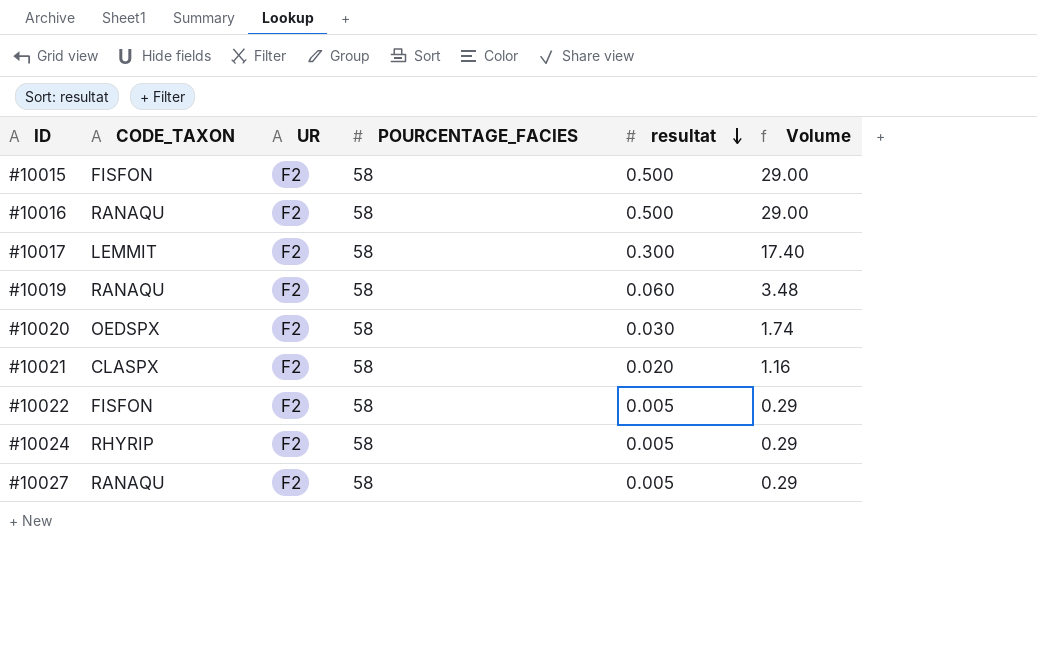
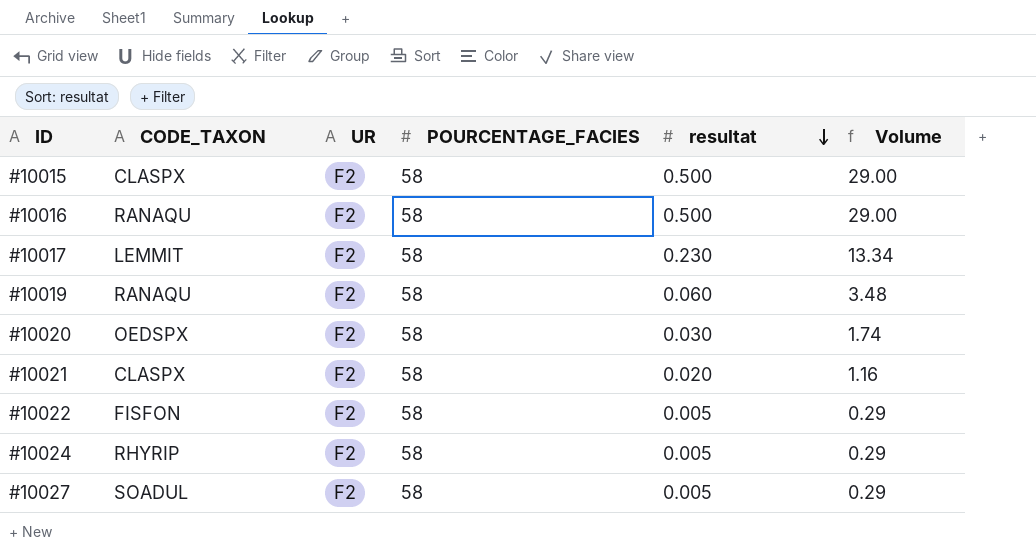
#10015 | CODE_TAXON: FISFON -> CLASPX
#10017 | resultat: 0.300 -> 0.230
#10017 | Volume: 17.40 -> 13.34
#10027 | CODE_TAXON: RANAQU -> SOADUL

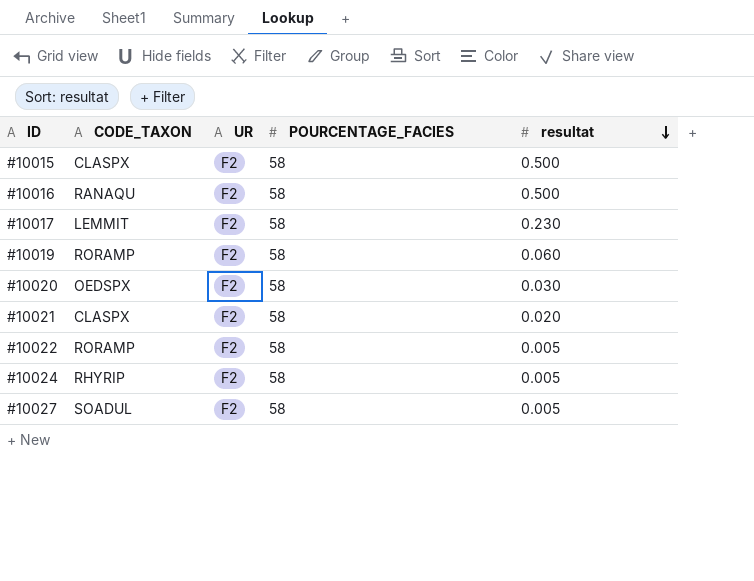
column Volume | formula: [POURCENTAGE_FACIES] * [resultat] -> none
#10019 | CODE_TAXON: RANAQU -> RORAMP
#10022 | CODE_TAXON: FISFON -> RORAMP

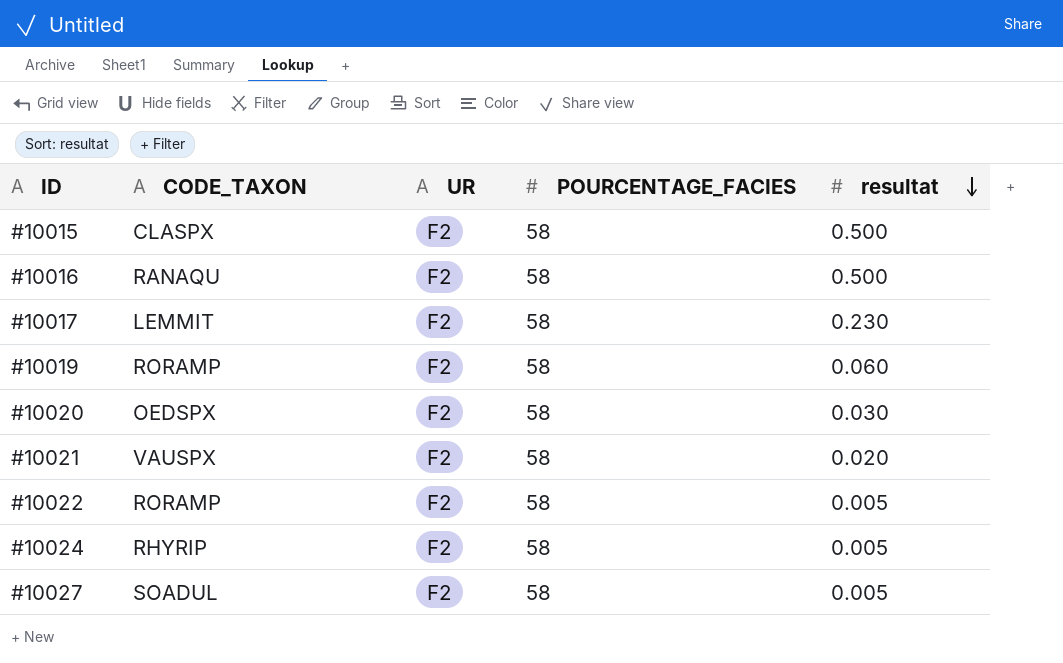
#10021 | CODE_TAXON: CLASPX -> VAUSPX

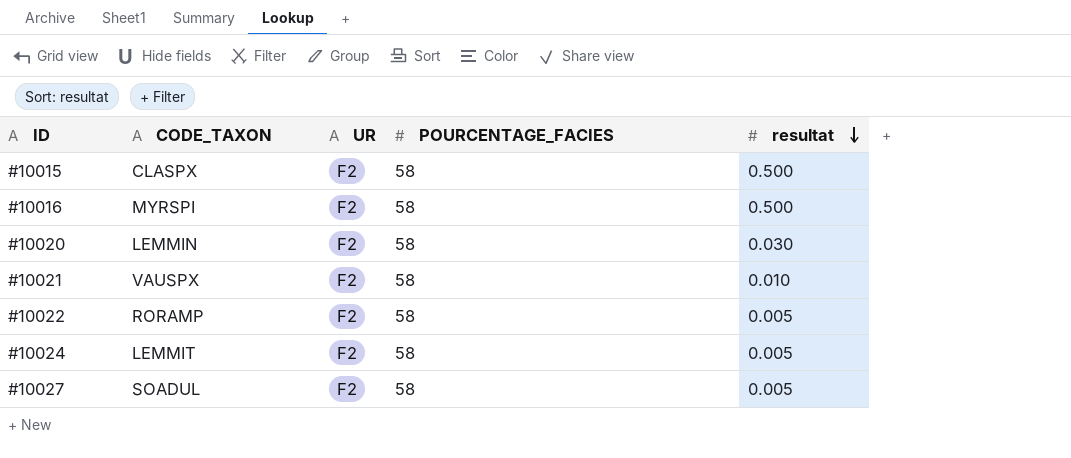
row #10017: LEMMIT | F2 | 58 | 0.230 -> none
row #10019: RORAMP | F2 | 58 | 0.060 -> none
#10016 | CODE_TAXON: RANAQU -> MYRSPI
#10020 | CODE_TAXON: OEDSPX -> LEMMIN
#10021 | resultat: 0.020 -> 0.010
#10024 | CODE_TAXON: RHYRIP -> LEMMIT

